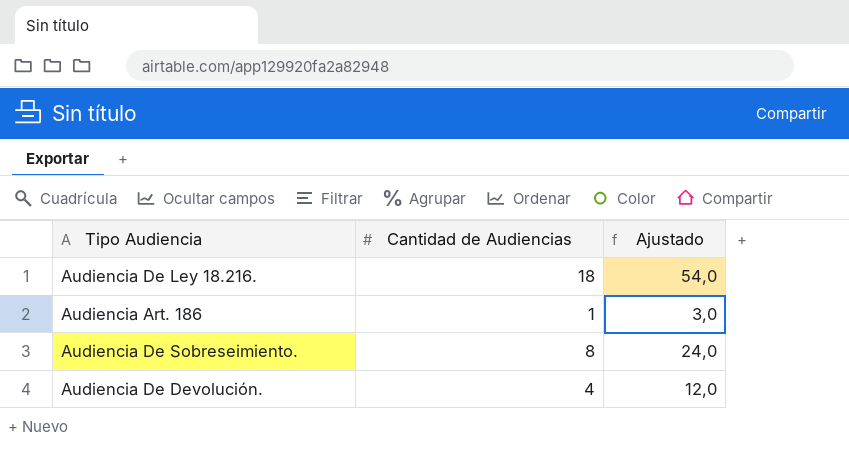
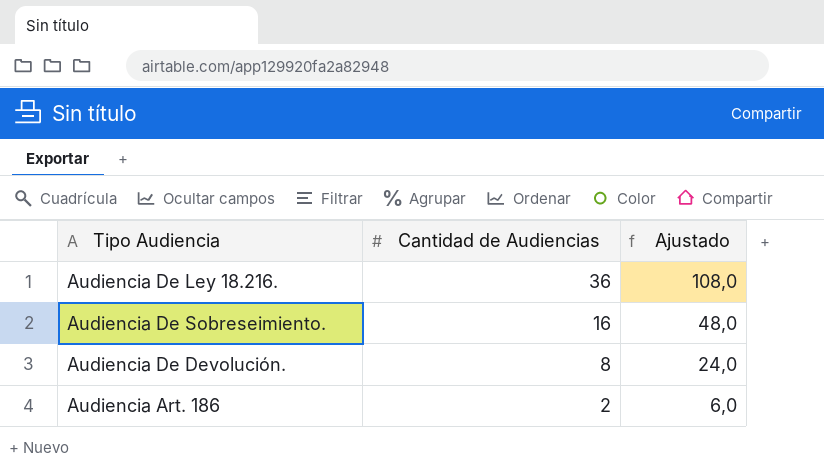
row order: none -> Cantidad de Audiencias descending
Audiencia De Ley 18.216. | Cantidad de Audiencias: 18 -> 36
Audiencia De Ley 18.216. | Ajustado: 54,0 -> 108,0
Audiencia De Sobreseimiento. | Cantidad de Audiencias: 8 -> 16
Audiencia De Sobreseimiento. | Ajustado: 24,0 -> 48,0
Audiencia De Devolución. | Cantidad de Audiencias: 4 -> 8
Audiencia De Devolución. | Ajustado: 12,0 -> 24,0
Audiencia Art. 186 | Cantidad de Audiencias: 1 -> 2
Audiencia Art. 186 | Ajustado: 3,0 -> 6,0

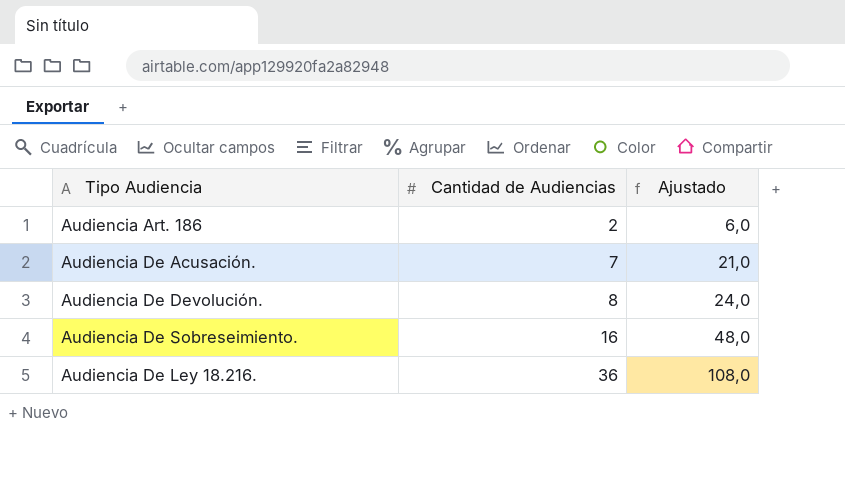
row order: Cantidad de Audiencias descending -> Cantidad de Audiencias ascending
row Audiencia De Acusación.: none -> 7 | 21,0

